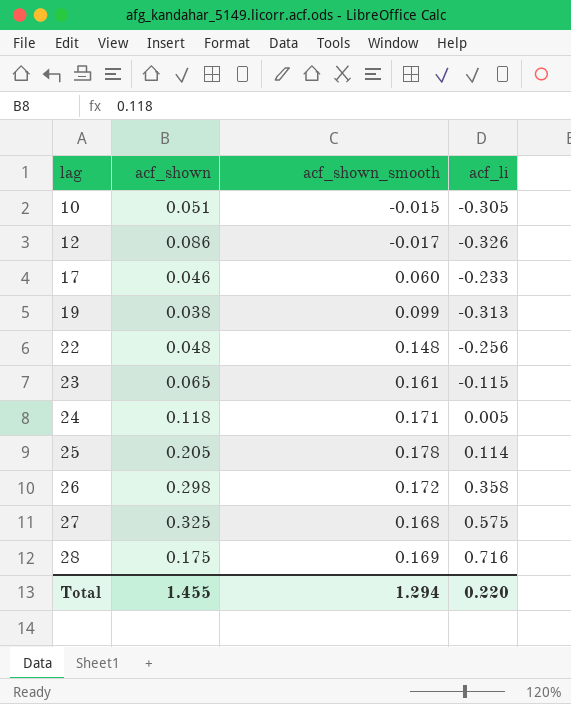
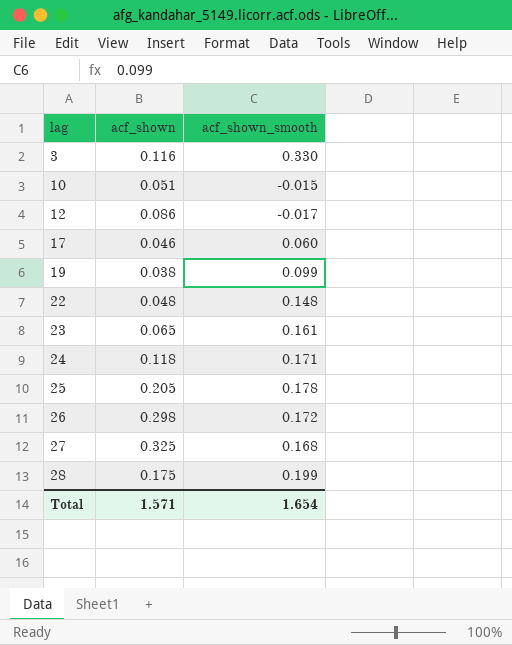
column acf_li | position: 4 -> none
row 3: none -> 0.116 | 0.330
28 | acf_shown_smooth: 0.169 -> 0.199
Total | acf_shown: 1.455 -> 1.571
Total | acf_shown_smooth: 1.294 -> 1.654

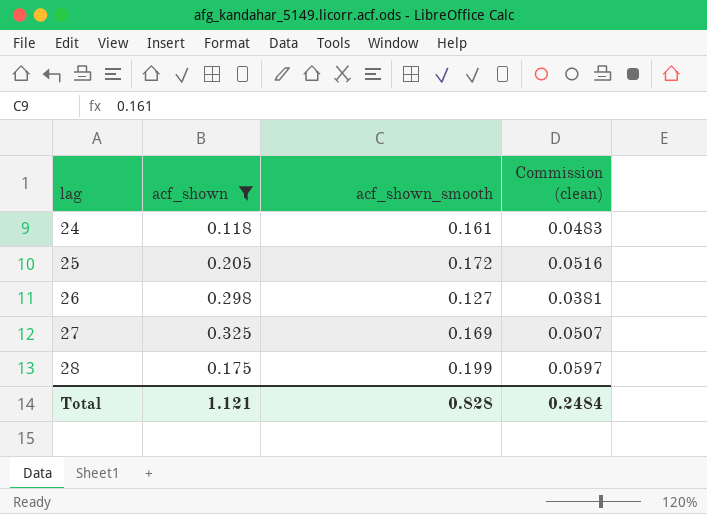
filter: none -> acf_shown >= 0.118
column Commission (clean) | formula: none -> [acf_shown_smooth] * 0.3
24 | acf_shown_smooth: 0.171 -> 0.161
25 | acf_shown_smooth: 0.178 -> 0.172
26 | acf_shown_smooth: 0.172 -> 0.127
27 | acf_shown_smooth: 0.168 -> 0.169
Total | acf_shown: 1.571 -> 1.121
Total | acf_shown_smooth: 1.654 -> 0.828

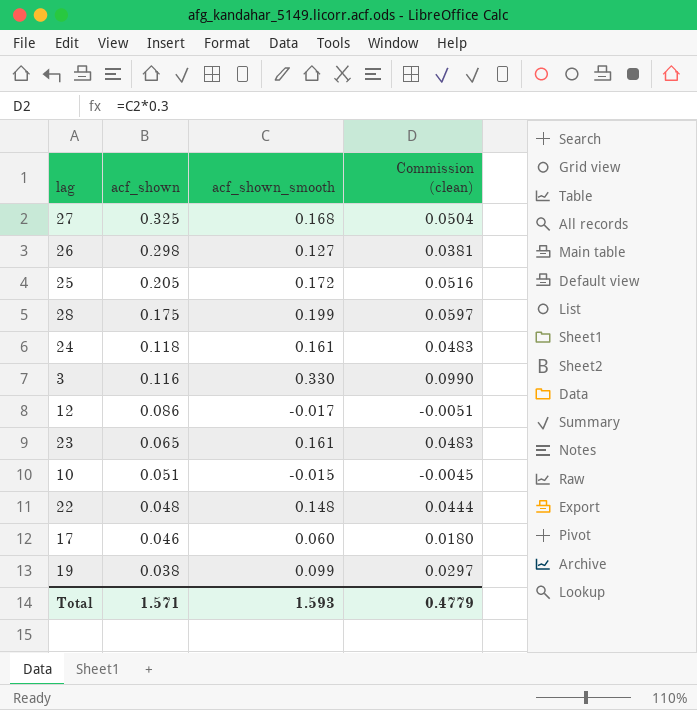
filter: acf_shown >= 0.118 -> none
row order: lag ascending -> acf_shown descending
27 | acf_shown_smooth: 0.169 -> 0.168
27 | Commission (clean): 0.0507 -> 0.0504
Total | acf_shown: 1.121 -> 1.571
Total | acf_shown_smooth: 0.828 -> 1.593
Total | Commission (clean): 0.2484 -> 0.4779

